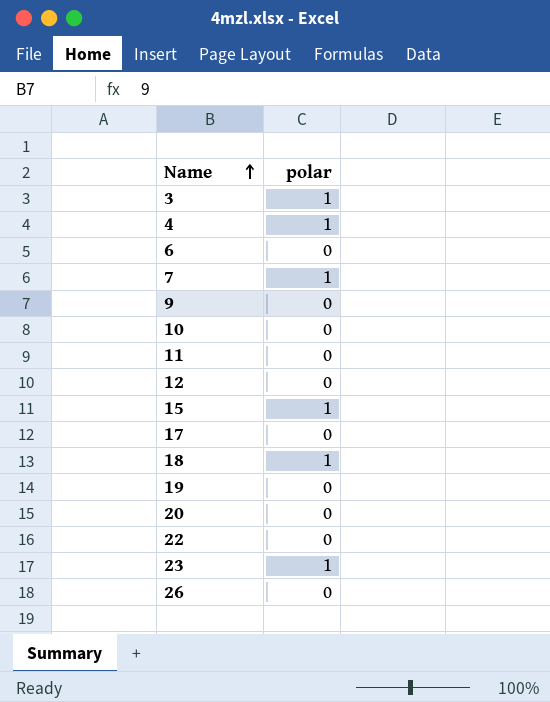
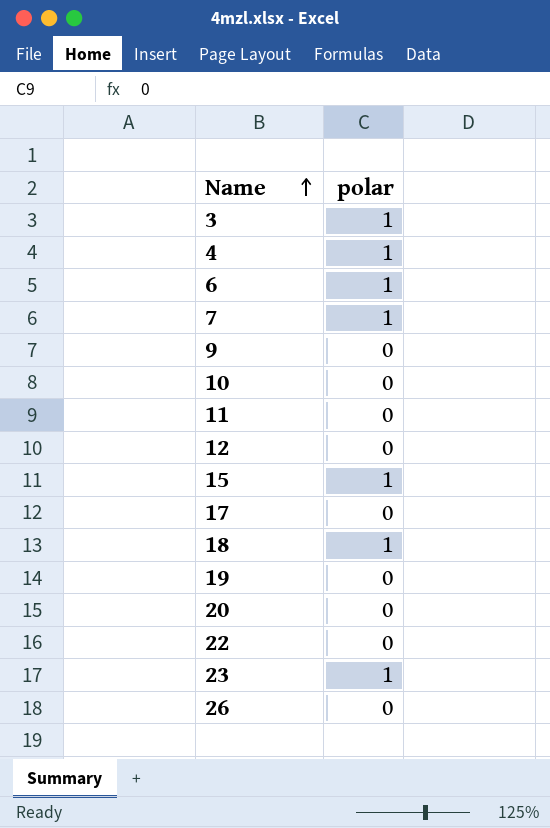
6 | polar: 0 -> 1

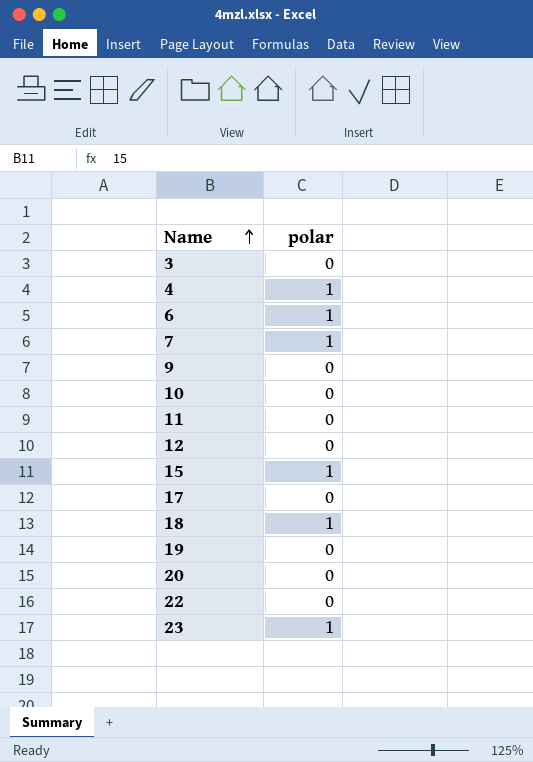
row 26: 0 -> none
3 | polar: 1 -> 0

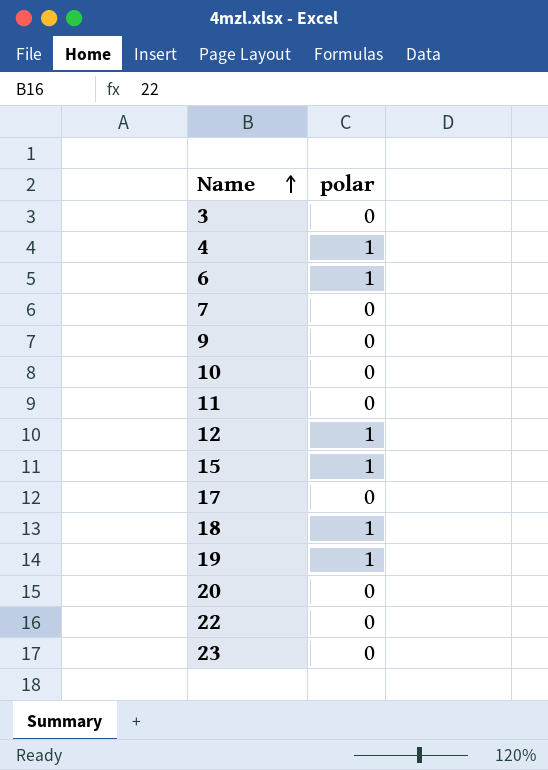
7 | polar: 1 -> 0
12 | polar: 0 -> 1
19 | polar: 0 -> 1
23 | polar: 1 -> 0

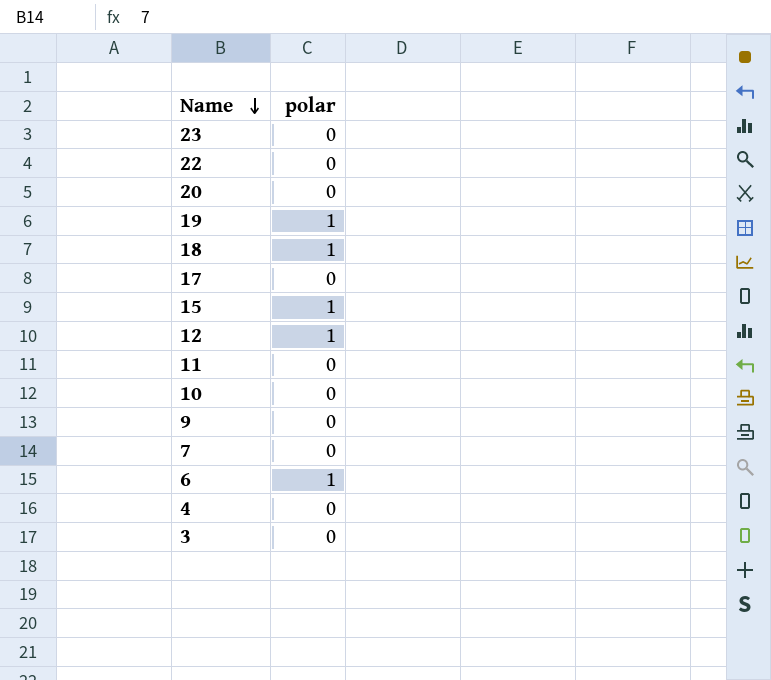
row order: Name ascending -> Name descending
4 | polar: 1 -> 0

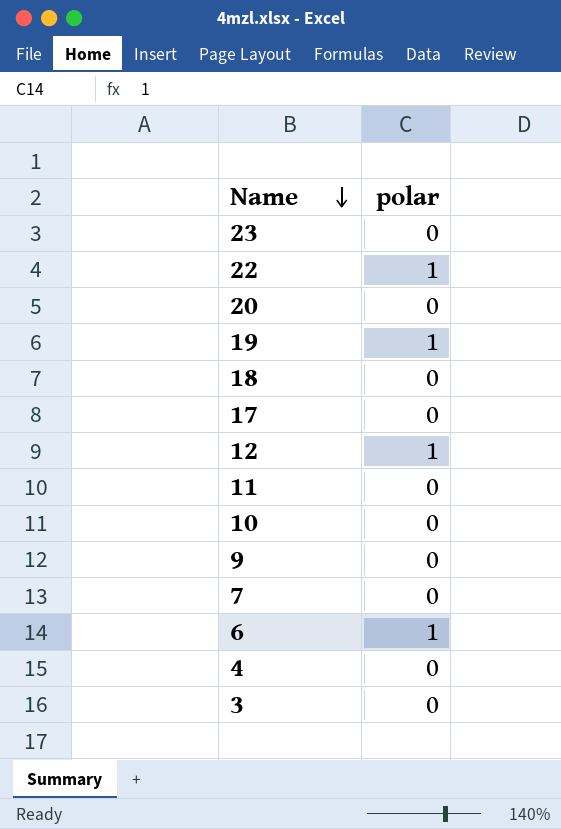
row 15: 1 -> none
22 | polar: 0 -> 1
18 | polar: 1 -> 0

